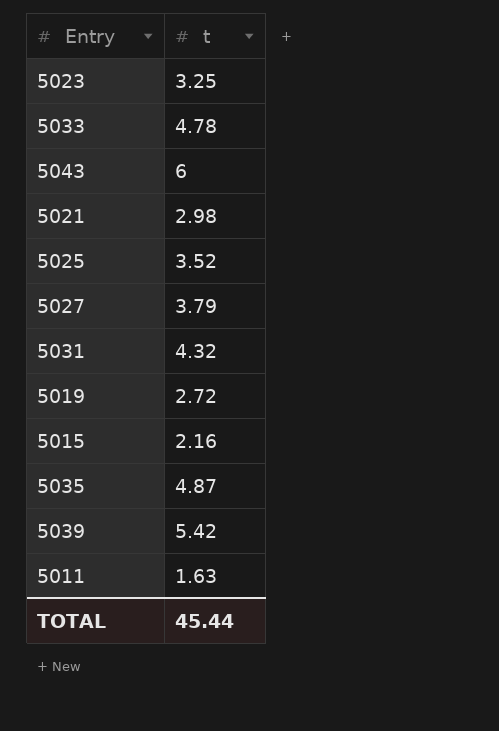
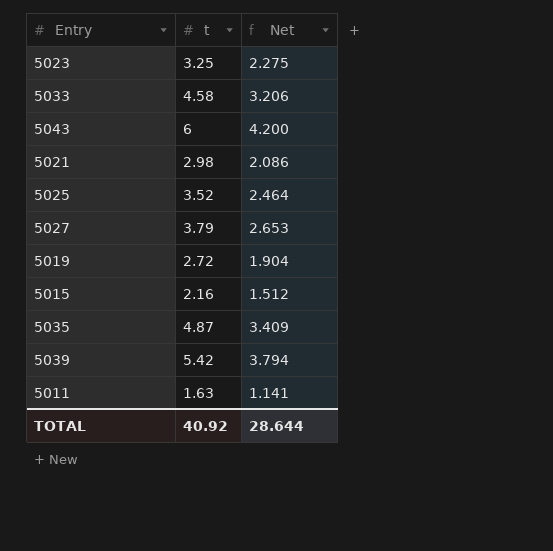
column Net | formula: none -> [t] * 0.7
row 5031: 4.32 -> none
5033 | t: 4.78 -> 4.58
TOTAL | t: 45.44 -> 40.92

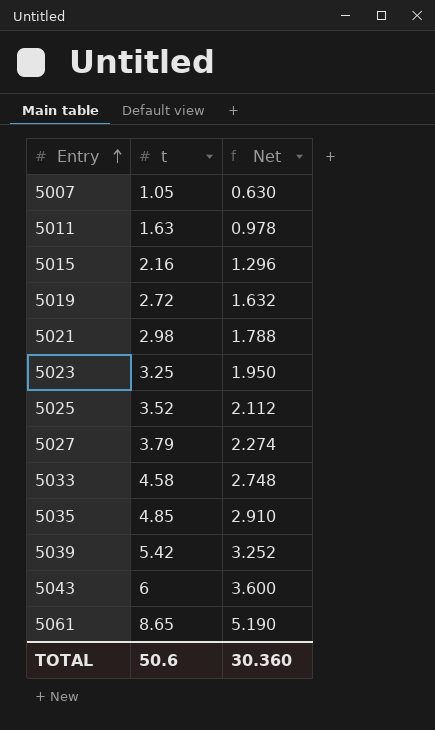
row order: none -> Entry ascending
column Net | formula: [t] * 0.7 -> [t] * 0.6
row 5007: none -> 1.05 | 0.630
5035 | t: 4.87 -> 4.85
row 5061: none -> 8.65 | 5.190
TOTAL | t: 40.92 -> 50.6
TOTAL | Net: 28.644 -> 30.360

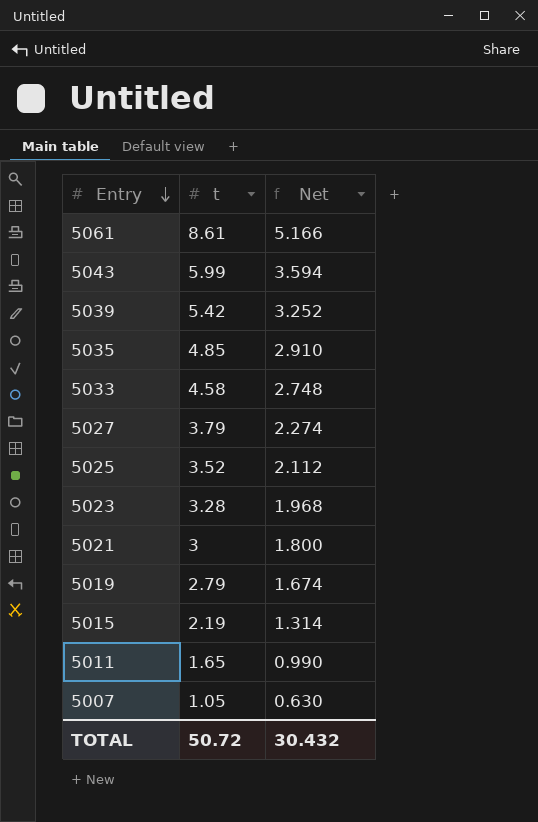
row order: Entry ascending -> Entry descending
5061 | t: 8.65 -> 8.61
5061 | Net: 5.190 -> 5.166
5043 | t: 6 -> 5.99
5043 | Net: 3.600 -> 3.594
5023 | t: 3.25 -> 3.28
5023 | Net: 1.950 -> 1.968
5021 | t: 2.98 -> 3
5021 | Net: 1.788 -> 1.800
5019 | t: 2.72 -> 2.79
5019 | Net: 1.632 -> 1.674
5015 | t: 2.16 -> 2.19
5015 | Net: 1.296 -> 1.314
5011 | t: 1.63 -> 1.65
5011 | Net: 0.978 -> 0.990
TOTAL | t: 50.6 -> 50.72
TOTAL | Net: 30.360 -> 30.432

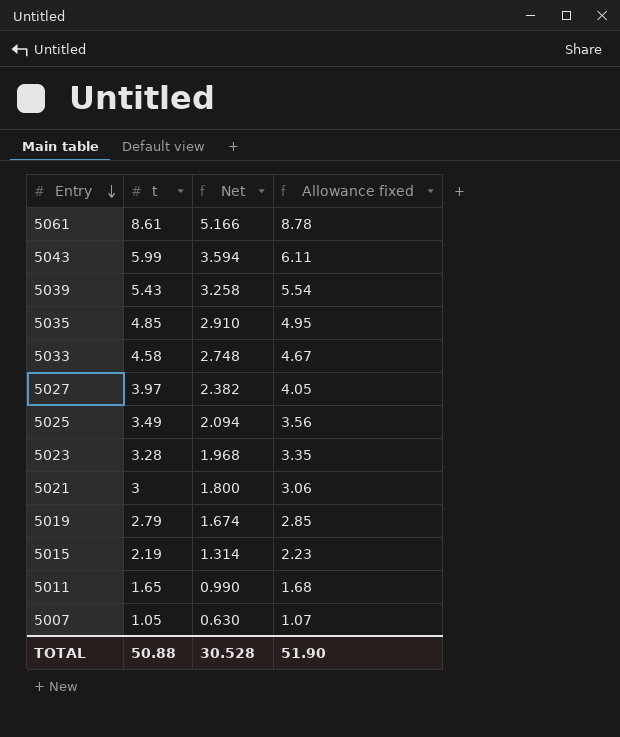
column Allowance fixed | formula: none -> [t] * 1.02
5039 | t: 5.42 -> 5.43
5039 | Net: 3.252 -> 3.258
5027 | t: 3.79 -> 3.97
5027 | Net: 2.274 -> 2.382
5025 | t: 3.52 -> 3.49
5025 | Net: 2.112 -> 2.094
TOTAL | t: 50.72 -> 50.88
TOTAL | Net: 30.432 -> 30.528

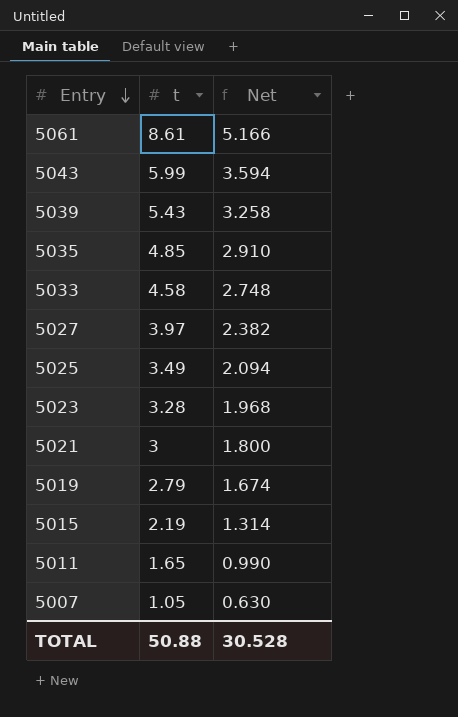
column Allowance fixed | formula: [t] * 1.02 -> none

